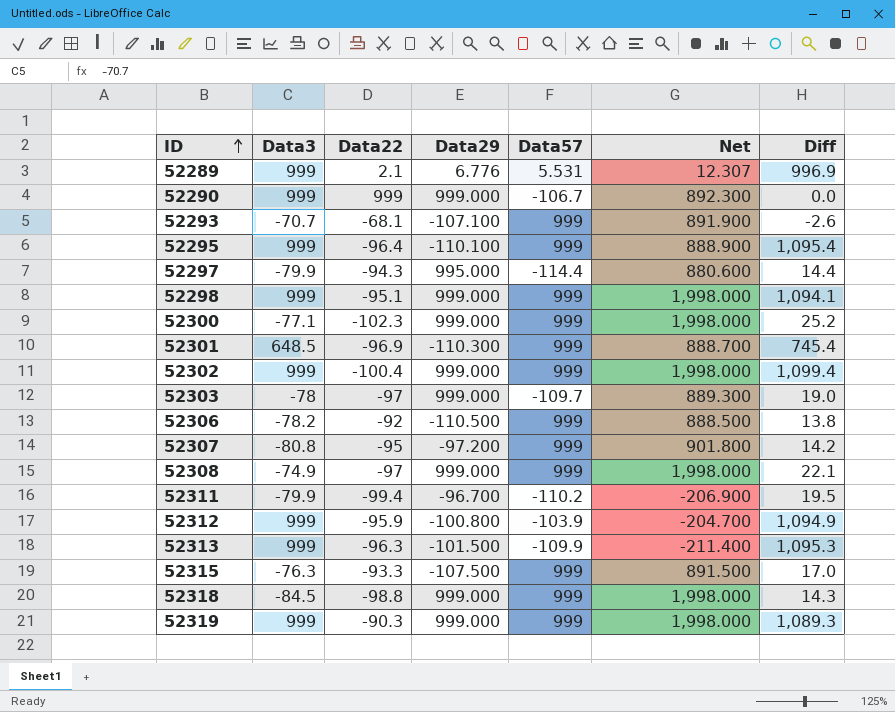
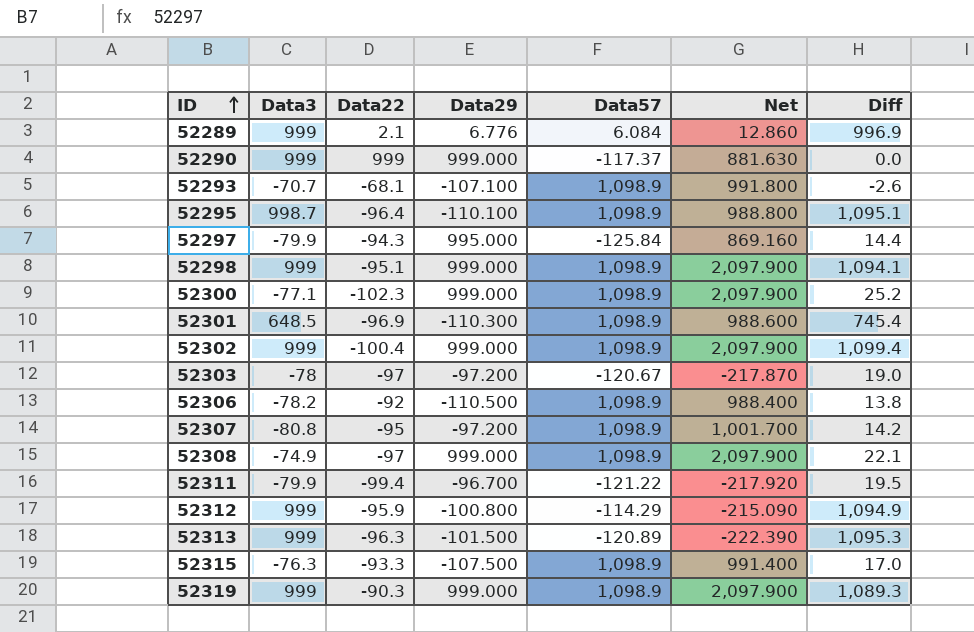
row 52318: -84.5 | -98.8 | 999.000 | 999 | 1,998.000 | 14.3 -> none
52289 | Data57: 5.531 -> 6.084
52289 | Net: 12.307 -> 12.860
52290 | Data57: -106.7 -> -117.37
52290 | Net: 892.300 -> 881.630
52293 | Data57: 999 -> 1,098.9
52293 | Net: 891.900 -> 991.800
52295 | Data3: 999 -> 998.7
52295 | Data57: 999 -> 1,098.9
52295 | Net: 888.900 -> 988.800
52295 | Diff: 1,095.4 -> 1,095.1
52297 | Data57: -114.4 -> -125.84
52297 | Net: 880.600 -> 869.160
52298 | Data57: 999 -> 1,098.9
52298 | Net: 1,998.000 -> 2,097.900
52300 | Data57: 999 -> 1,098.9
52300 | Net: 1,998.000 -> 2,097.900
52301 | Data57: 999 -> 1,098.9
52301 | Net: 888.700 -> 988.600
52302 | Data57: 999 -> 1,098.9
52302 | Net: 1,998.000 -> 2,097.900
52303 | Data29: 999.000 -> -97.200
52303 | Data57: -109.7 -> -120.67
52303 | Net: 889.300 -> -217.870
52306 | Data57: 999 -> 1,098.9
52306 | Net: 888.500 -> 988.400
52307 | Data57: 999 -> 1,098.9
52307 | Net: 901.800 -> 1,001.700
52308 | Data57: 999 -> 1,098.9
52308 | Net: 1,998.000 -> 2,097.900
52311 | Data57: -110.2 -> -121.22
52311 | Net: -206.900 -> -217.920
52312 | Data57: -103.9 -> -114.29
52312 | Net: -204.700 -> -215.090
52313 | Data57: -109.9 -> -120.89
52313 | Net: -211.400 -> -222.390
52315 | Data57: 999 -> 1,098.9
52315 | Net: 891.500 -> 991.400
52319 | Data57: 999 -> 1,098.9
52319 | Net: 1,998.000 -> 2,097.900

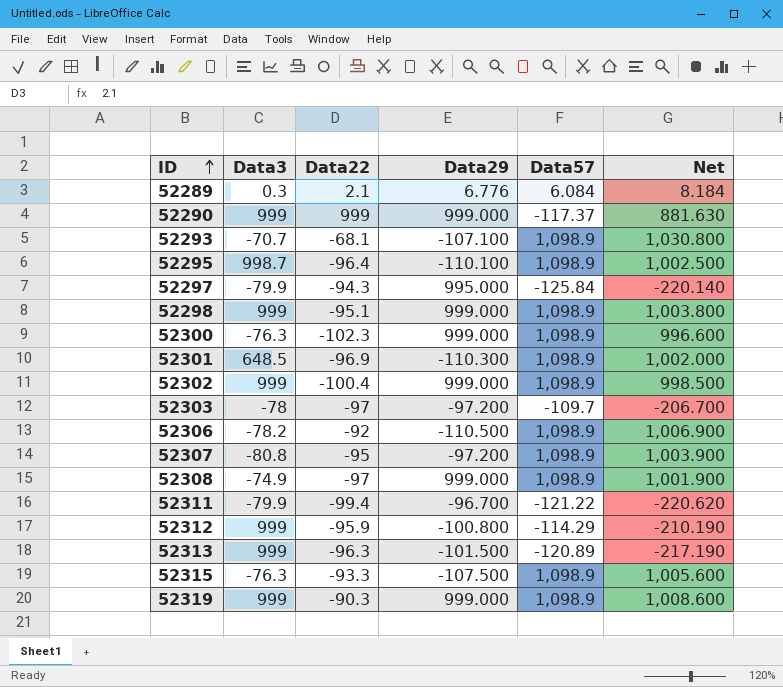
column Diff | formula: [Data3] - [Data22] -> none
column Net | formula: [Data29] + [Data57] -> [Data22] + [Data57]
52289 | Data3: 999 -> 0.3
52300 | Data3: -77.1 -> -76.3
52303 | Data57: -120.67 -> -109.7

